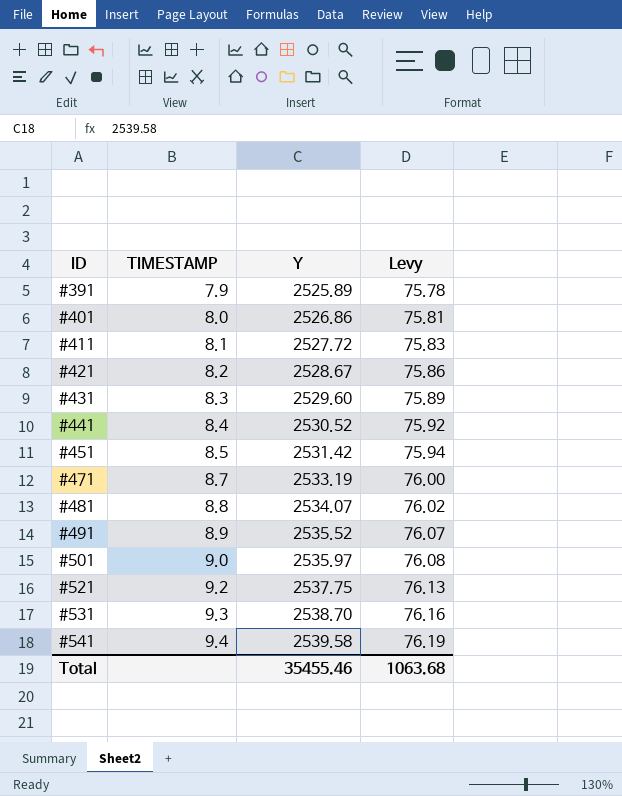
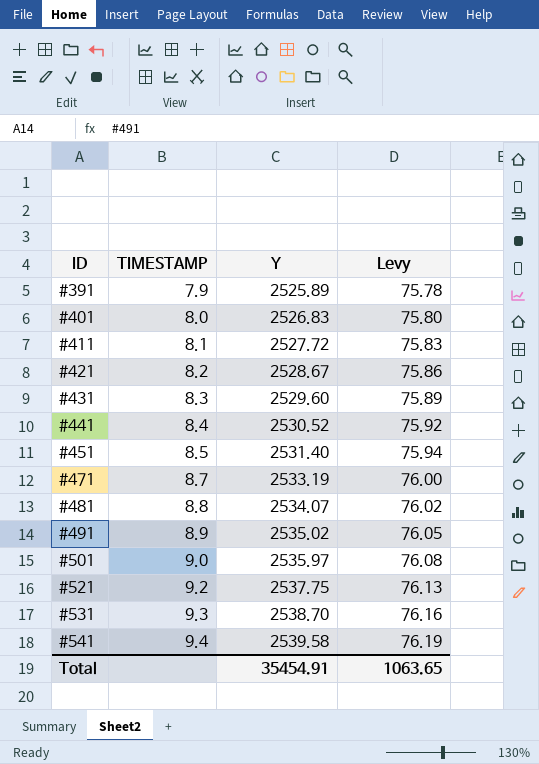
#401 | Y: 2526.86 -> 2526.83
#401 | Levy: 75.81 -> 75.80
#451 | Y: 2531.42 -> 2531.40
#491 | Y: 2535.52 -> 2535.02
#491 | Levy: 76.07 -> 76.05
Total | Y: 35455.46 -> 35454.91
Total | Levy: 1063.68 -> 1063.65

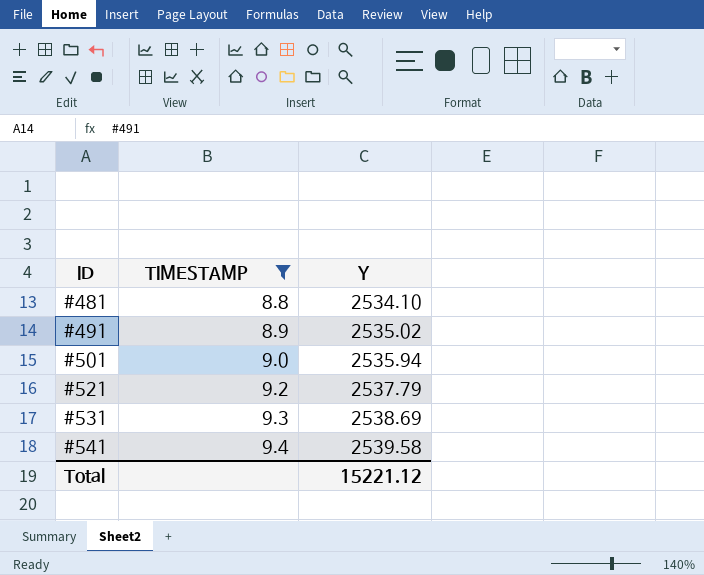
filter: none -> TIMESTAMP >= 8.8
column Levy | formula: [Y] * 0.03 -> none
#481 | Y: 2534.07 -> 2534.10
#501 | Y: 2535.97 -> 2535.94
#521 | Y: 2537.75 -> 2537.79
#531 | Y: 2538.70 -> 2538.69
Total | Y: 35454.91 -> 15221.12

